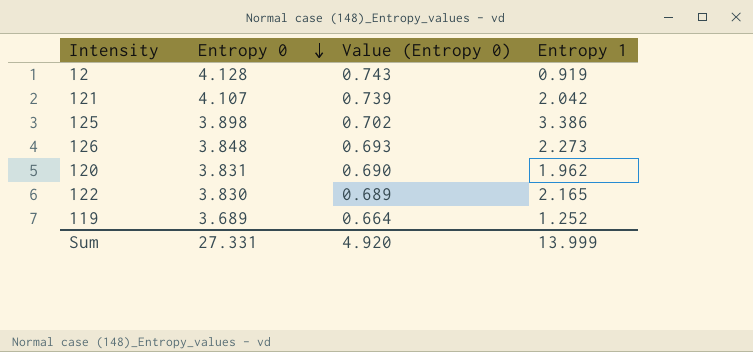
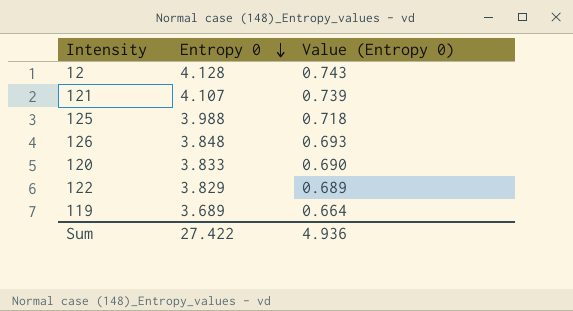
column Entropy 1 | position: 4 -> none
125 | Entropy 0: 3.898 -> 3.988
125 | Value (Entropy 0): 0.702 -> 0.718
120 | Entropy 0: 3.831 -> 3.833
122 | Entropy 0: 3.830 -> 3.829
Sum | Entropy 0: 27.331 -> 27.422
Sum | Value (Entropy 0): 4.920 -> 4.936

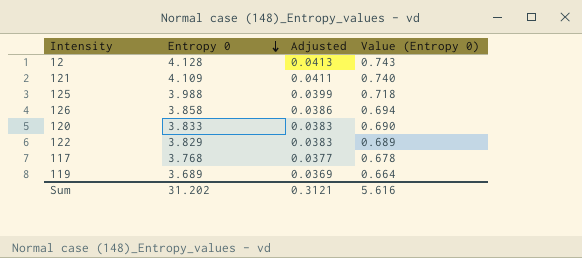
column Adjusted | formula: none -> [Entropy 0] * 0.01
121 | Entropy 0: 4.107 -> 4.109
121 | Value (Entropy 0): 0.739 -> 0.740
126 | Entropy 0: 3.848 -> 3.858
126 | Value (Entropy 0): 0.693 -> 0.694
row 117: none -> 3.768 | 0.0377 | 0.678
Sum | Entropy 0: 27.422 -> 31.202
Sum | Value (Entropy 0): 4.936 -> 5.616

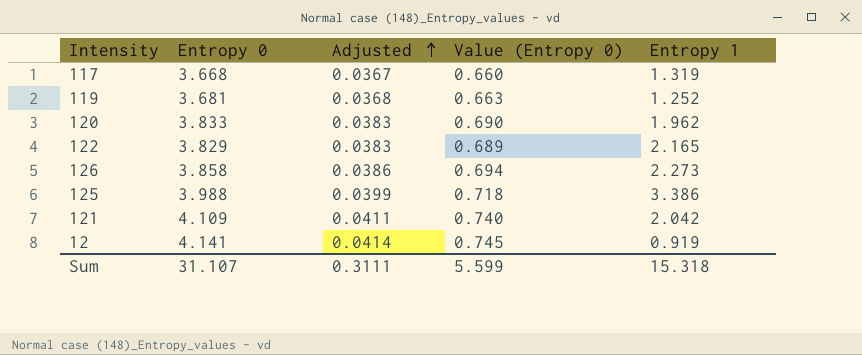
row order: Entropy 0 descending -> Adjusted ascending
column Entropy 1 | position: none -> 5
117 | Entropy 0: 3.768 -> 3.668
117 | Adjusted: 0.0377 -> 0.0367
117 | Value (Entropy 0): 0.678 -> 0.660
119 | Entropy 0: 3.689 -> 3.681
119 | Adjusted: 0.0369 -> 0.0368
119 | Value (Entropy 0): 0.664 -> 0.663
12 | Entropy 0: 4.128 -> 4.141
12 | Adjusted: 0.0413 -> 0.0414
12 | Value (Entropy 0): 0.743 -> 0.745
Sum | Entropy 0: 31.202 -> 31.107
Sum | Adjusted: 0.3121 -> 0.3111
Sum | Value (Entropy 0): 5.616 -> 5.599

